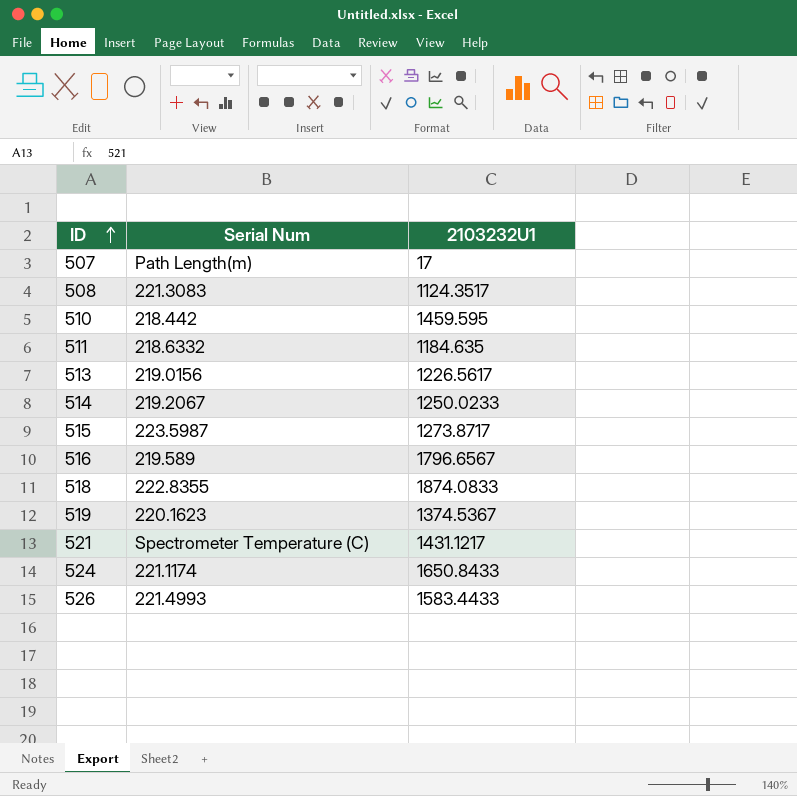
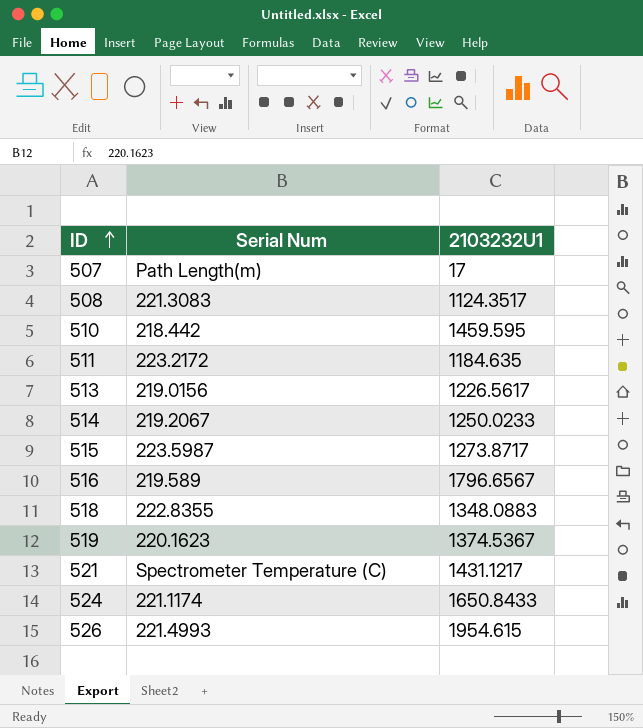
511 | Serial Num: 218.6332 -> 223.2172
518 | 2103232U1: 1874.0833 -> 1348.0883
526 | 2103232U1: 1583.4433 -> 1954.615

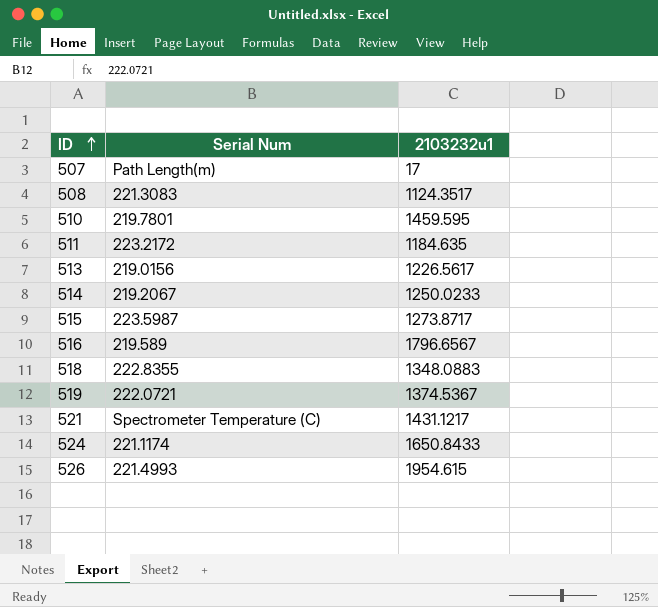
column name: 2103232U1 -> 2103232u1
510 | Serial Num: 218.442 -> 219.7801
519 | Serial Num: 220.1623 -> 222.0721

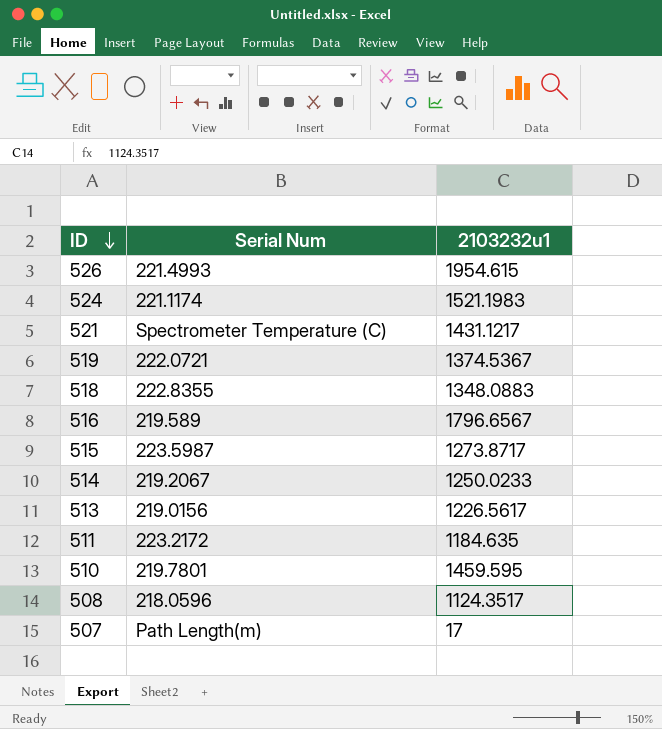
row order: ID ascending -> ID descending
524 | 2103232u1: 1650.8433 -> 1521.1983
508 | Serial Num: 221.3083 -> 218.0596

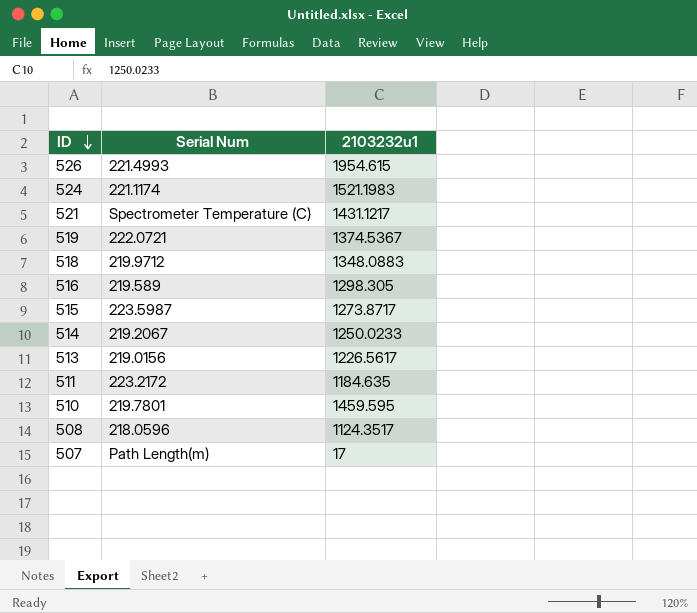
518 | Serial Num: 222.8355 -> 219.9712
516 | 2103232u1: 1796.6567 -> 1298.305

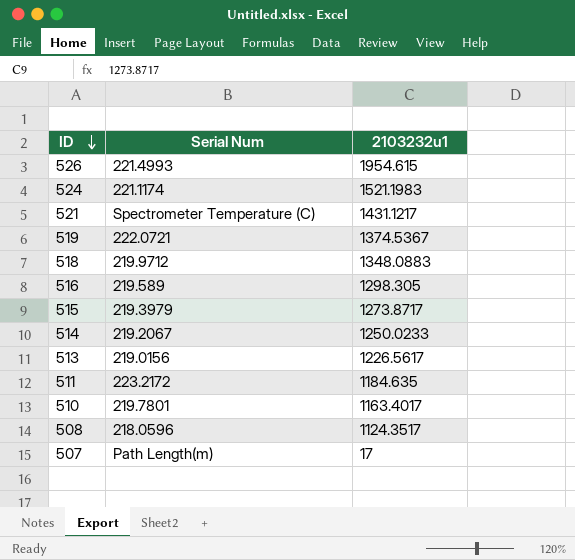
515 | Serial Num: 223.5987 -> 219.3979
510 | 2103232u1: 1459.595 -> 1163.4017

